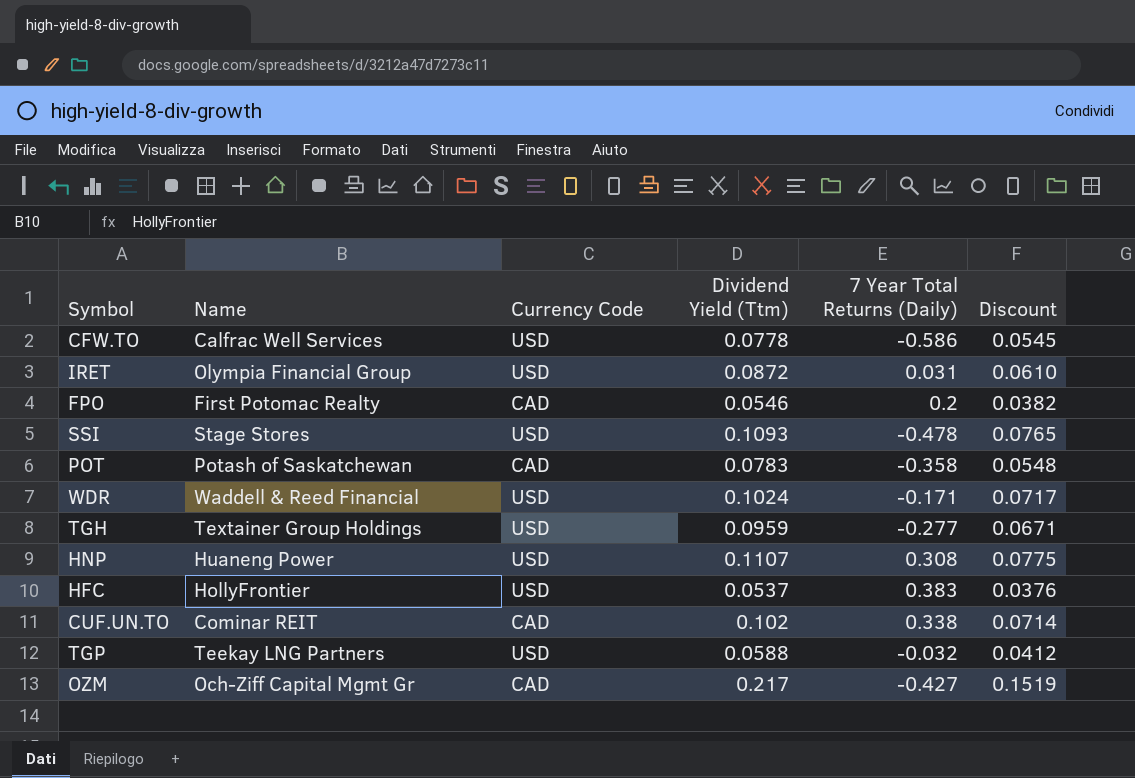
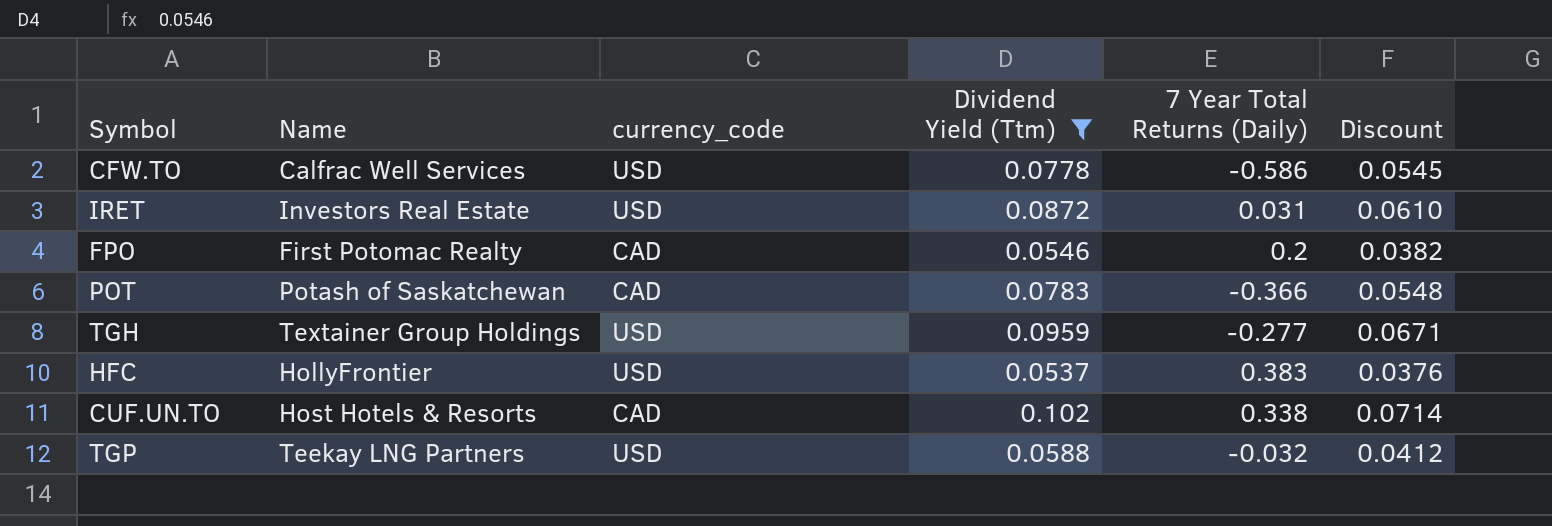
filter: none -> Dividend Yield (Ttm) <= 0.102
column name: Currency Code -> currency_code
IRET | Name: Olympia Financial Group -> Investors Real Estate
POT | 7 Year Total Returns (Daily): -0.358 -> -0.366
CUF.UN.TO | Name: Cominar REIT -> Host Hotels & Resorts

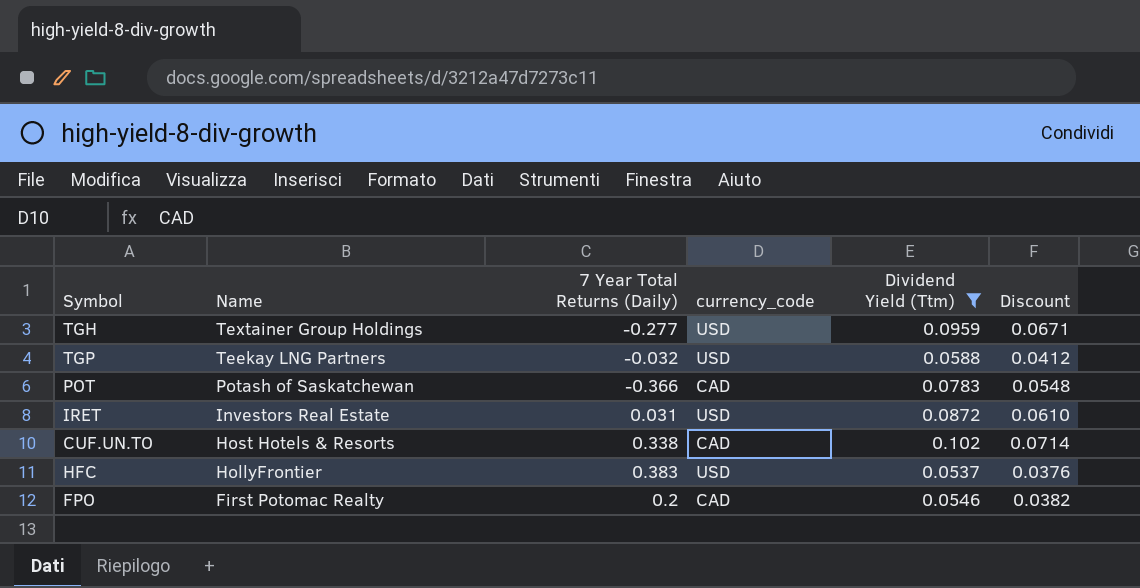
row order: none -> Name descending
column 7 Year Total Returns (Daily) | position: 5 -> 3
row CFW.TO: Calfrac Well Services | USD | 0.0778 | -0.586 | 0.0545 -> none

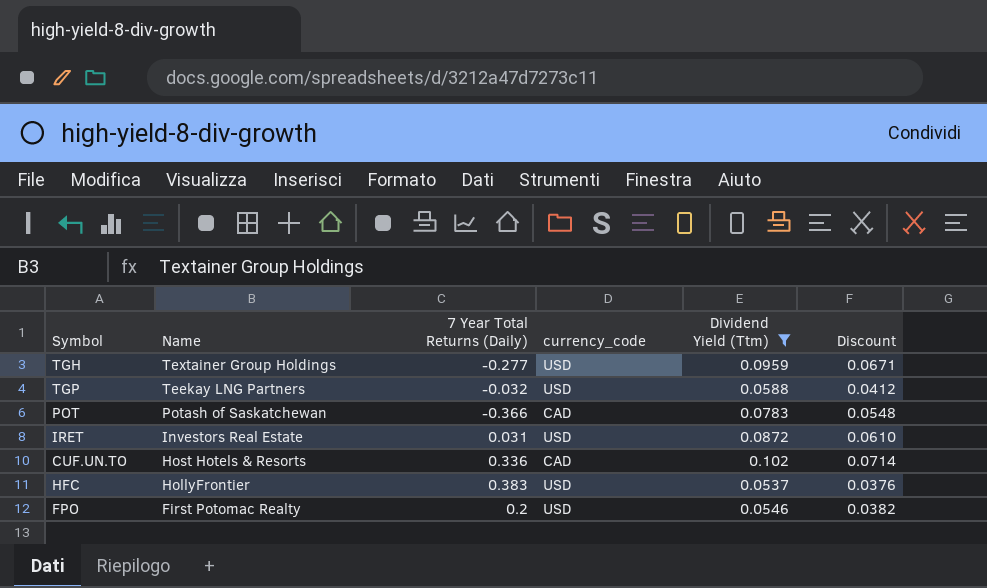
CUF.UN.TO | 7 Year Total Returns (Daily): 0.338 -> 0.336
FPO | currency_code: CAD -> USD

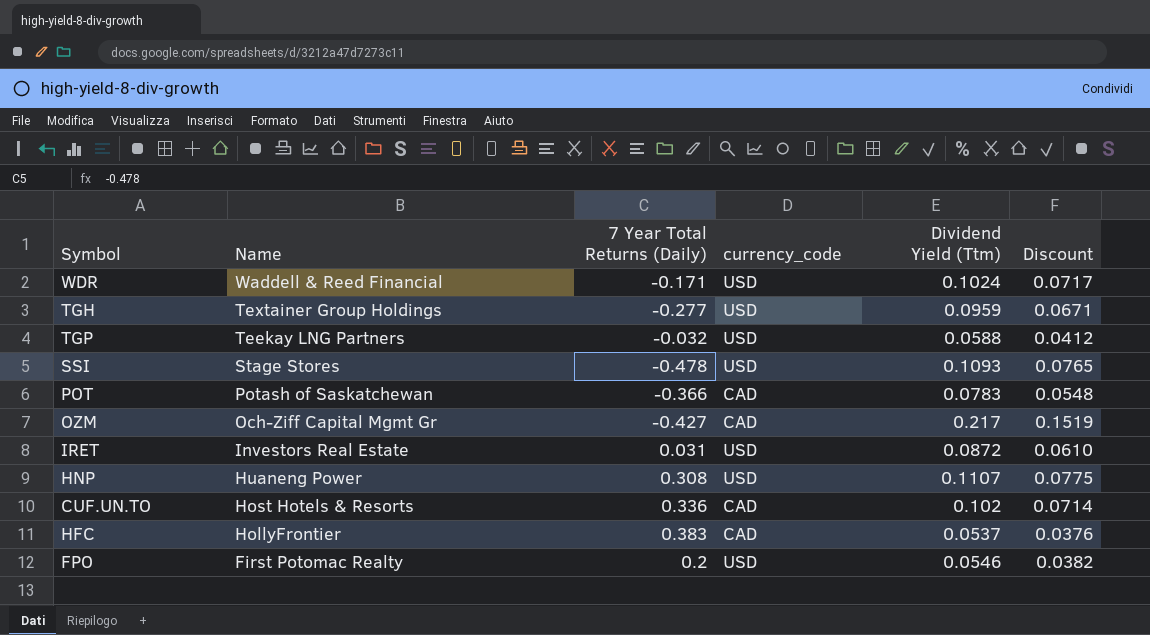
filter: Dividend Yield (Ttm) <= 0.102 -> none
HFC | currency_code: USD -> CAD

